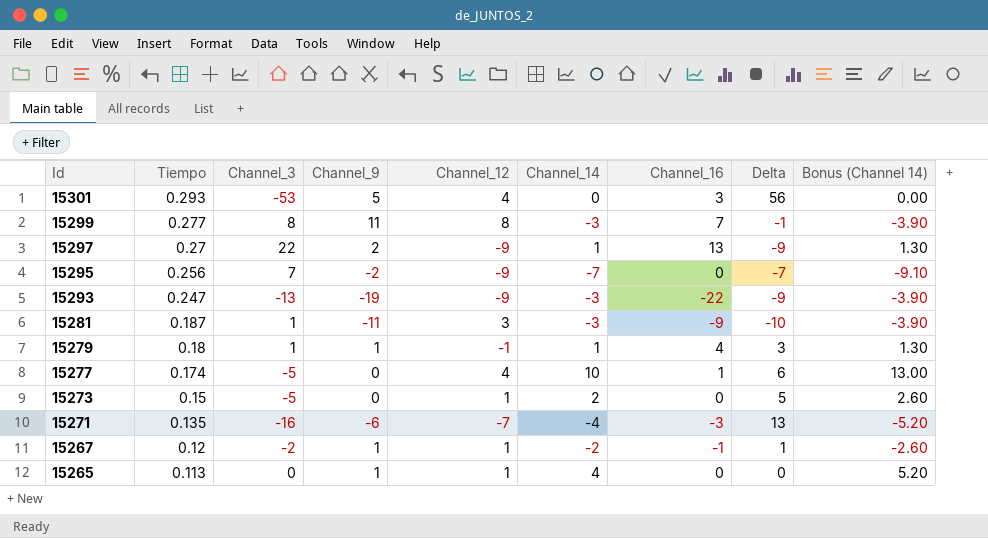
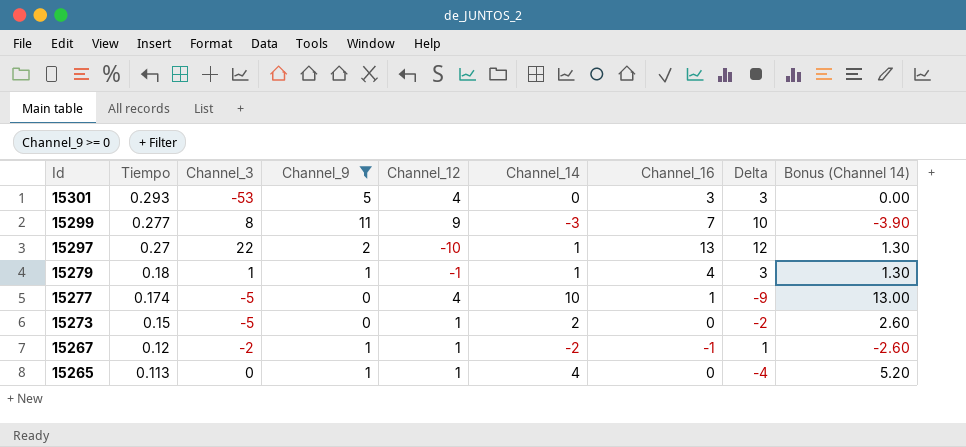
filter: none -> Channel_9 >= 0
column Delta | formula: [Channel_16] - [Channel_3] -> [Channel_16] - [Channel_14]
15299 | Channel_12: 8 -> 9
15297 | Channel_12: -9 -> -10

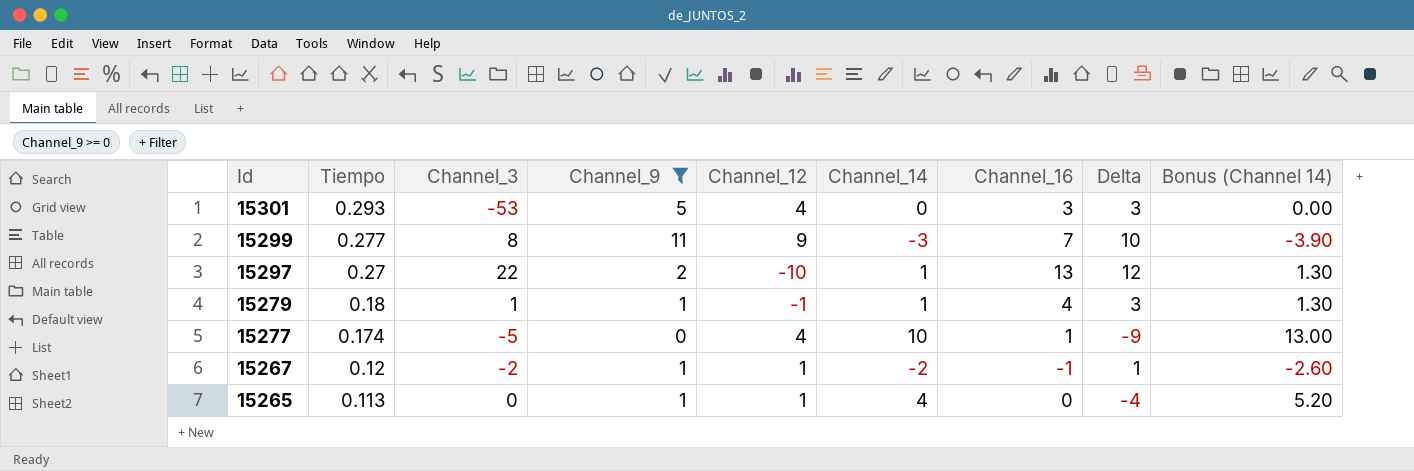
row 15273: 0.15 | -5 | 0 | 1 | 2 | 0 | -2 | 2.60 -> none

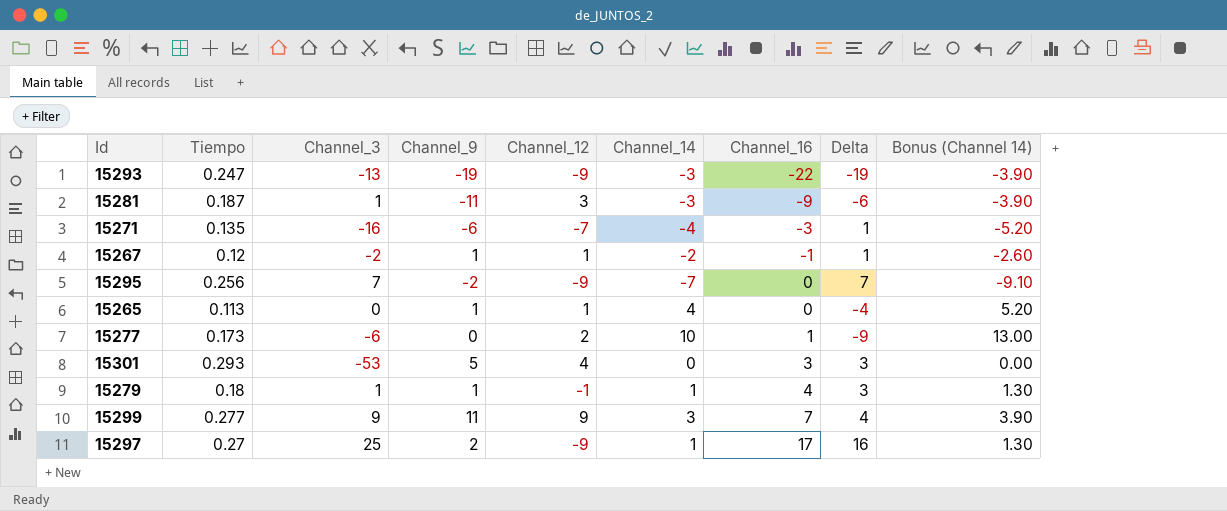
filter: Channel_9 >= 0 -> none
row order: Id descending -> Channel_16 ascending
15277 | Tiempo: 0.174 -> 0.173
15277 | Channel_3: -5 -> -6
15277 | Channel_12: 4 -> 2
15299 | Channel_3: 8 -> 9
15299 | Channel_14: -3 -> 3
15299 | Delta: 10 -> 4
15299 | Bonus (Channel 14): -3.90 -> 3.90
15297 | Channel_3: 22 -> 25
15297 | Channel_12: -10 -> -9
15297 | Channel_16: 13 -> 17
15297 | Delta: 12 -> 16

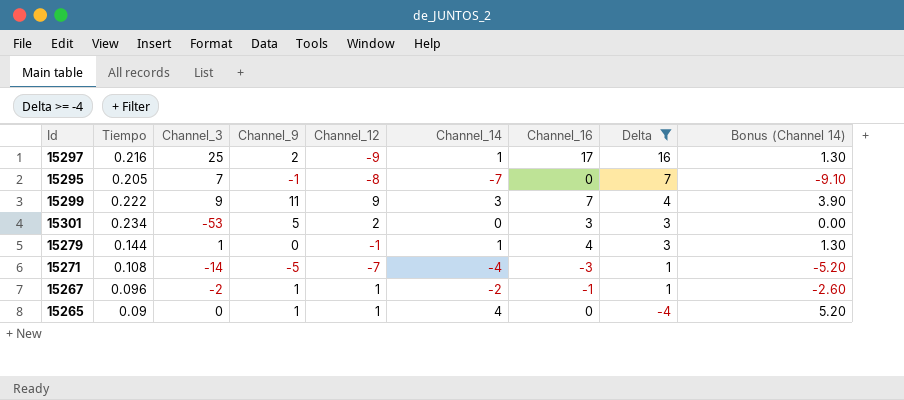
filter: none -> Delta >= -4
row order: Channel_16 ascending -> Delta descending
15297 | Tiempo: 0.27 -> 0.216
15295 | Tiempo: 0.256 -> 0.205
15295 | Channel_9: -2 -> -1
15295 | Channel_12: -9 -> -8
15299 | Tiempo: 0.277 -> 0.222
15301 | Tiempo: 0.293 -> 0.234
15301 | Channel_12: 4 -> 2
15279 | Tiempo: 0.18 -> 0.144
15279 | Channel_9: 1 -> 0
15271 | Tiempo: 0.135 -> 0.108
15271 | Channel_3: -16 -> -14
15271 | Channel_9: -6 -> -5
15267 | Tiempo: 0.12 -> 0.096
15265 | Tiempo: 0.113 -> 0.09

